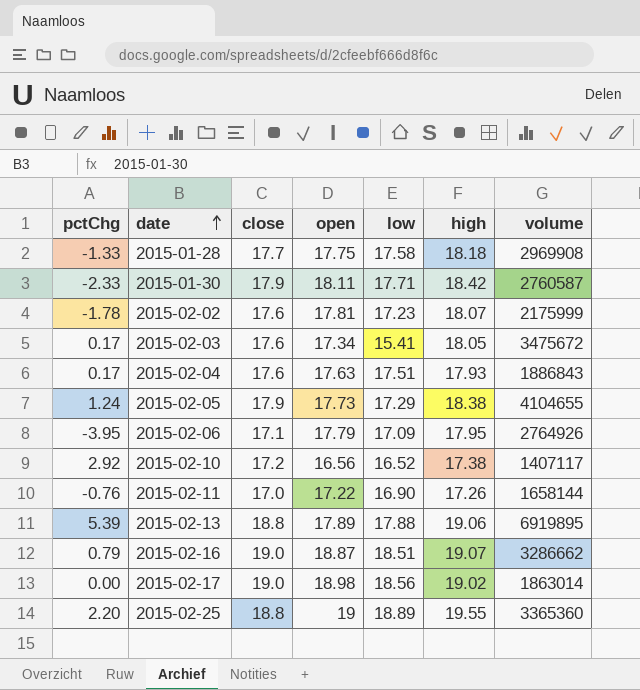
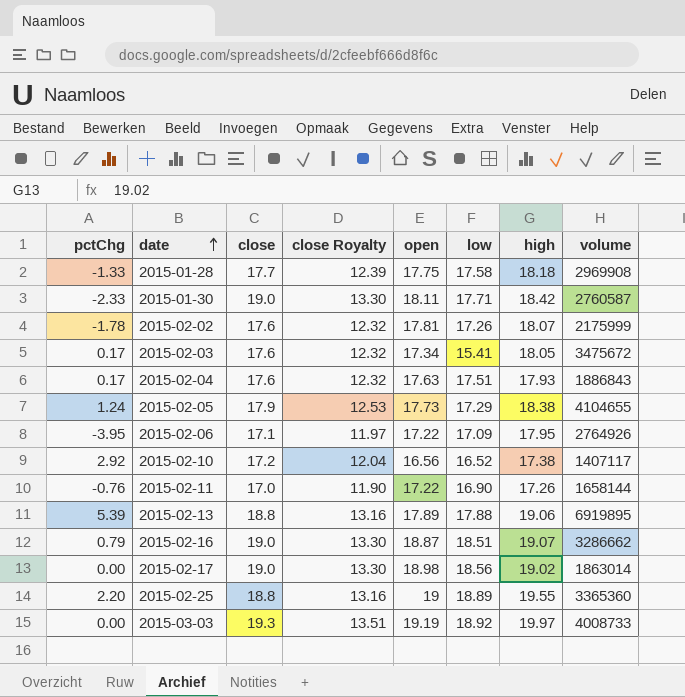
column close Royalty | formula: none -> [close] * 0.7
2015-01-30 | close: 17.9 -> 19.0
2015-02-02 | low: 17.23 -> 17.26
2015-02-06 | open: 17.79 -> 17.22
row 2015-03-03: none -> 0.00 | 19.3 | 13.51 | 19.19 | 18.92 | 19.97 | 4008733

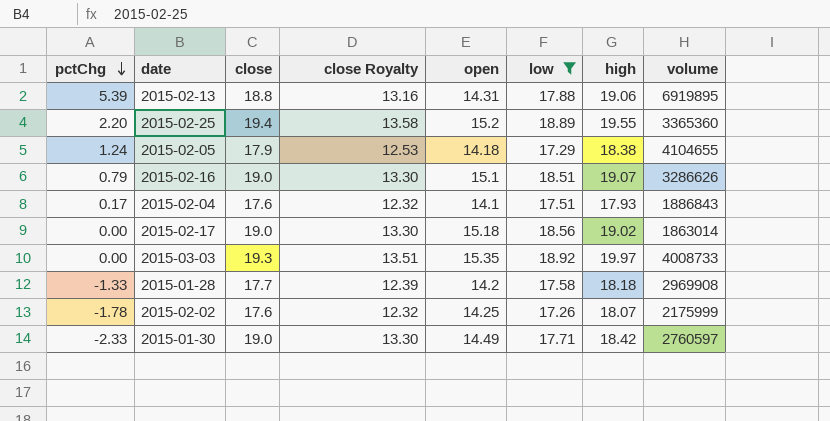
filter: none -> low >= 17.26
row order: date ascending -> pctChg descending
2015-02-13 | open: 17.89 -> 14.31
2015-02-25 | close: 18.8 -> 19.4
2015-02-25 | close Royalty: 13.16 -> 13.58
2015-02-25 | open: 19 -> 15.2
2015-02-05 | open: 17.73 -> 14.18
2015-02-16 | open: 18.87 -> 15.1
2015-02-16 | volume: 3286662 -> 3286626
2015-02-04 | open: 17.63 -> 14.1
2015-02-17 | open: 18.98 -> 15.18
2015-03-03 | open: 19.19 -> 15.35
2015-01-28 | open: 17.75 -> 14.2
2015-02-02 | open: 17.81 -> 14.25
2015-01-30 | open: 18.11 -> 14.49
2015-01-30 | volume: 2760587 -> 2760597

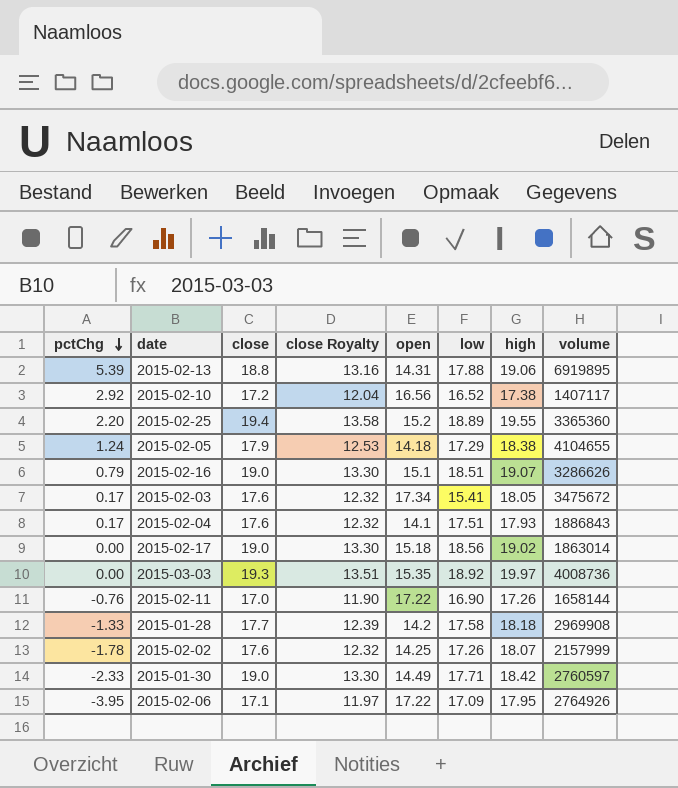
filter: low >= 17.26 -> none
2015-03-03 | volume: 4008733 -> 4008736
2015-02-02 | volume: 2175999 -> 2157999

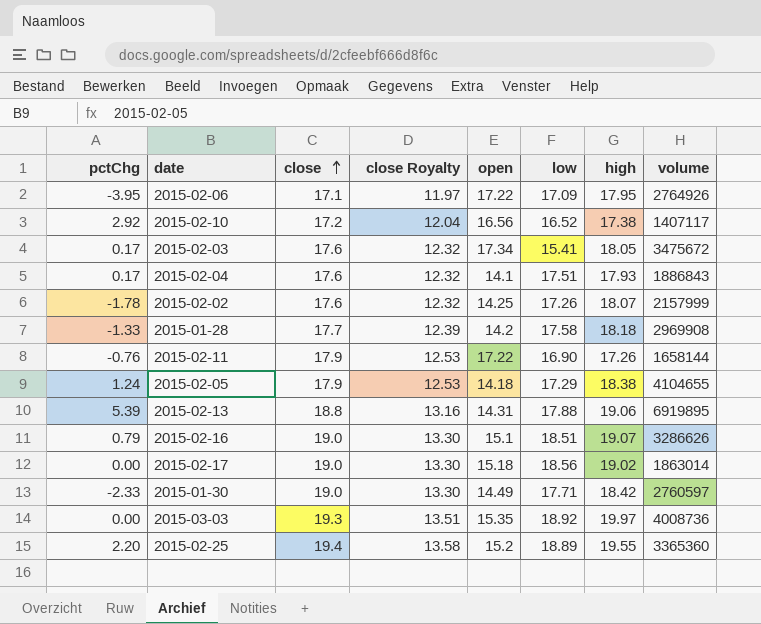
row order: pctChg descending -> close ascending
2015-02-11 | close: 17.0 -> 17.9
2015-02-11 | close Royalty: 11.90 -> 12.53

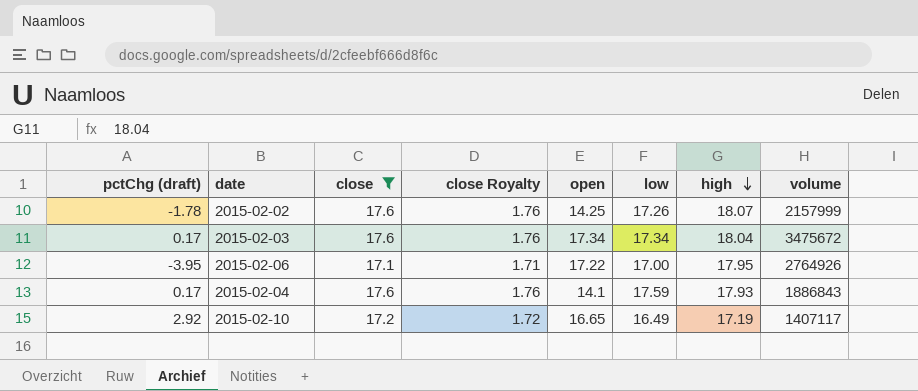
filter: none -> close <= 17.6
row order: close ascending -> high descending
column name: pctChg -> pctChg (draft)
column close Royalty | formula: [close] * 0.7 -> [close] * 0.1
2015-02-03 | low: 15.41 -> 17.34
2015-02-03 | high: 18.05 -> 18.04
2015-02-06 | low: 17.09 -> 17.00
2015-02-04 | low: 17.51 -> 17.59
2015-02-10 | open: 16.56 -> 16.65
2015-02-10 | low: 16.52 -> 16.49
2015-02-10 | high: 17.38 -> 17.19

